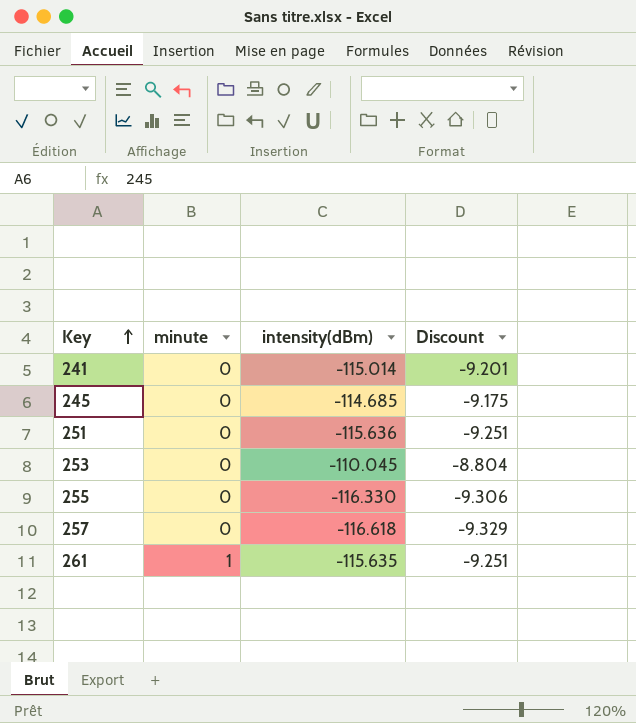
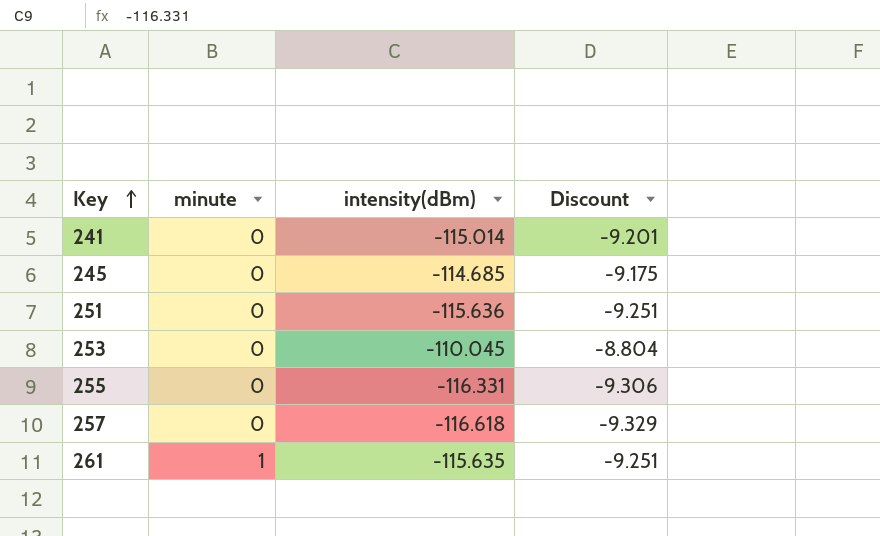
255 | intensity(dBm): -116.330 -> -116.331

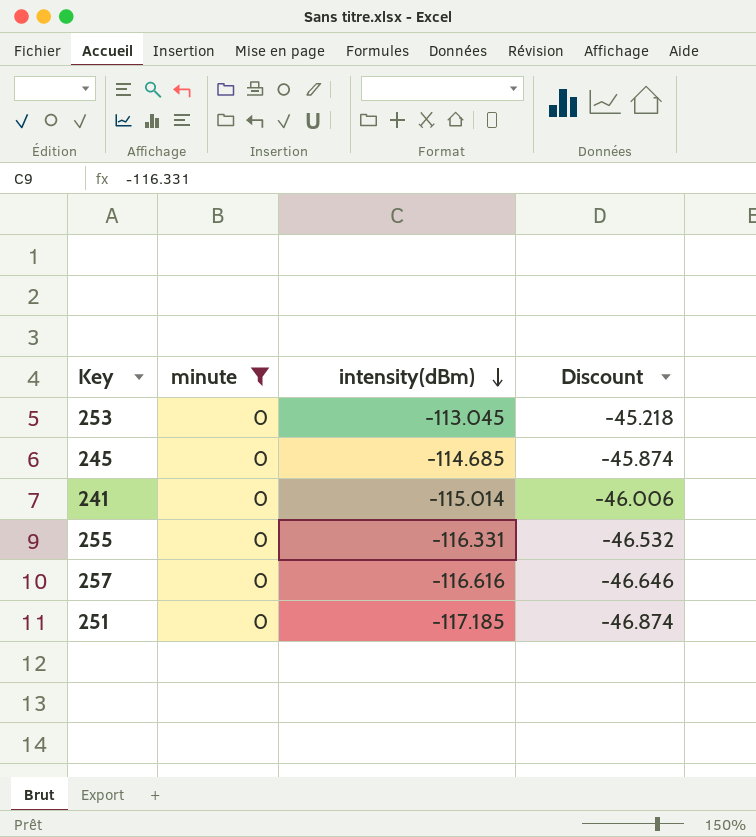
filter: none -> minute = 0
row order: Key ascending -> intensity(dBm) descending
column Discount | formula: [intensity(dBm)] * 0.08 -> [intensity(dBm)] * 0.4
253 | intensity(dBm): -110.045 -> -113.045
257 | intensity(dBm): -116.618 -> -116.616
251 | intensity(dBm): -115.636 -> -117.185

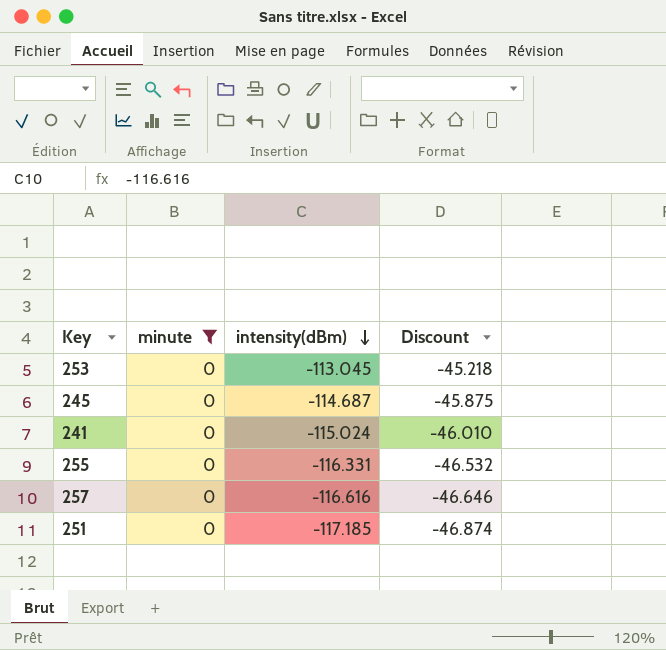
245 | intensity(dBm): -114.685 -> -114.687
245 | Discount: -45.874 -> -45.875
241 | intensity(dBm): -115.014 -> -115.024
241 | Discount: -46.006 -> -46.010

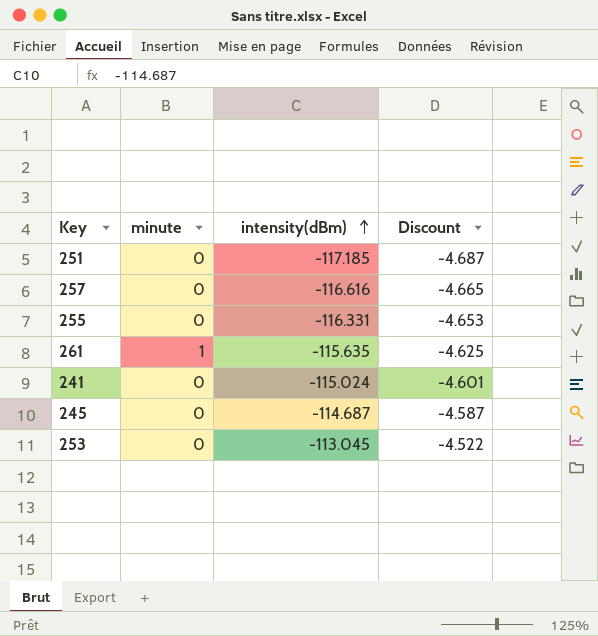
filter: minute = 0 -> none
row order: intensity(dBm) descending -> intensity(dBm) ascending
column Discount | formula: [intensity(dBm)] * 0.4 -> [intensity(dBm)] * 0.04

